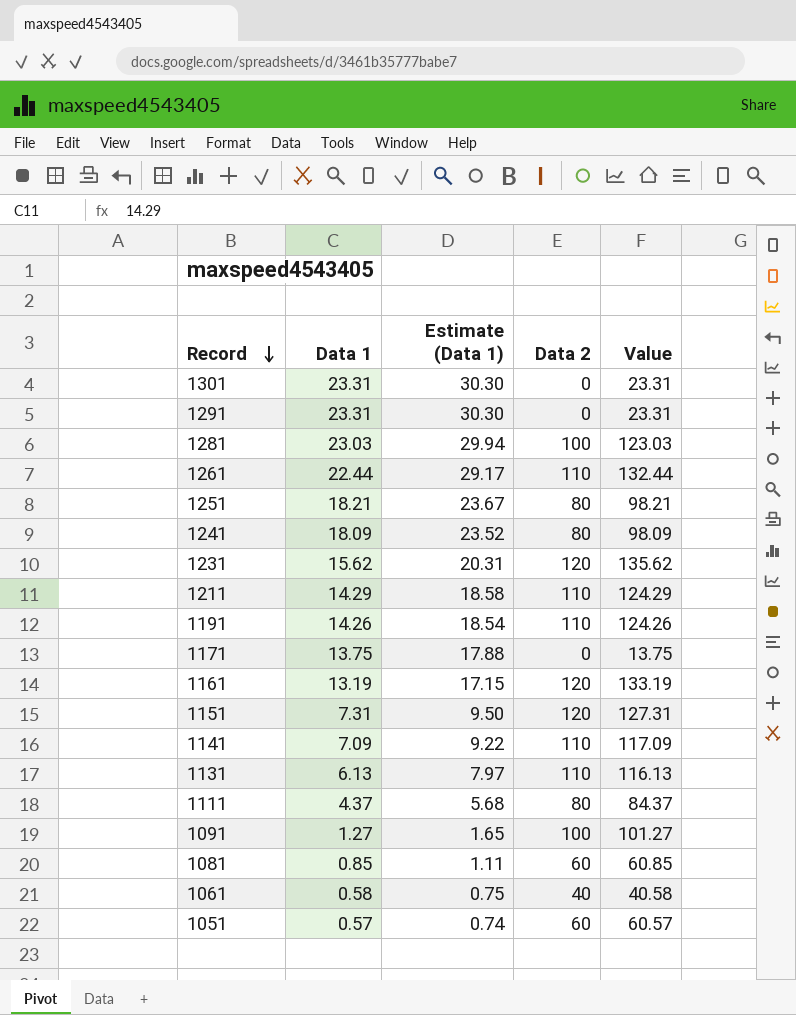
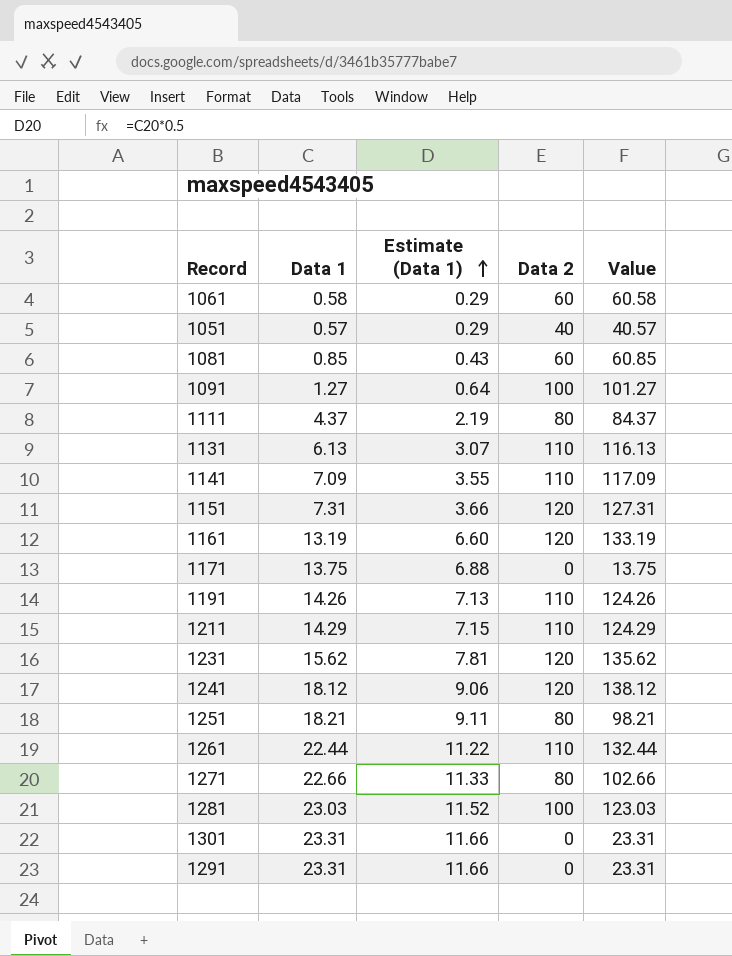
row order: Record descending -> Estimate (Data 1) ascending
column Estimate (Data 1) | formula: [Data 1] * 1.3 -> [Data 1] * 0.5
1061 | Data 2: 40 -> 60
1061 | Value: 40.58 -> 60.58
1051 | Data 2: 60 -> 40
1051 | Value: 60.57 -> 40.57
1241 | Data 1: 18.09 -> 18.12
1241 | Data 2: 80 -> 120
1241 | Value: 98.09 -> 138.12
row 1271: none -> 22.66 | 11.33 | 80 | 102.66

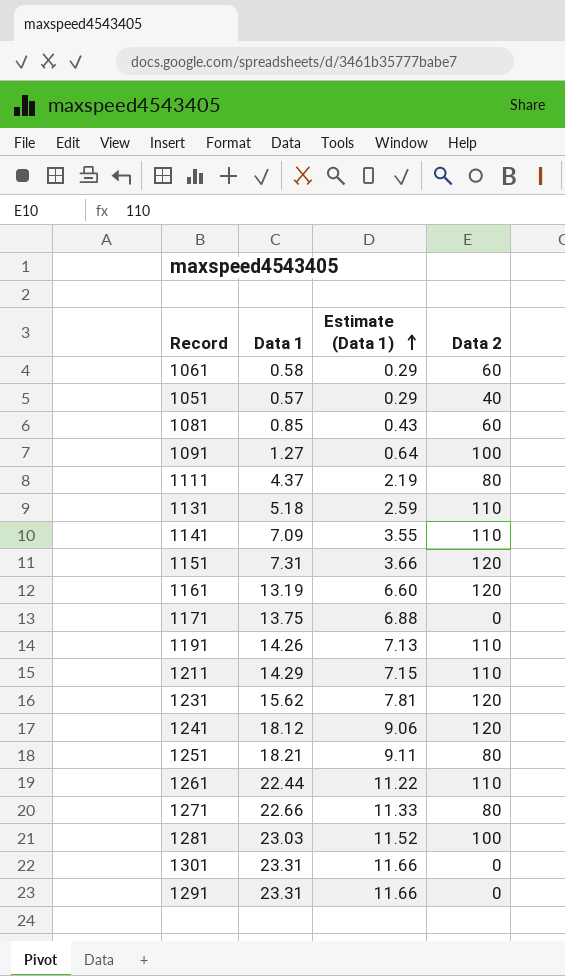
column Value | formula: [Data 1] + [Data 2] -> none
1131 | Data 1: 6.13 -> 5.18
1131 | Estimate (Data 1): 3.07 -> 2.59

